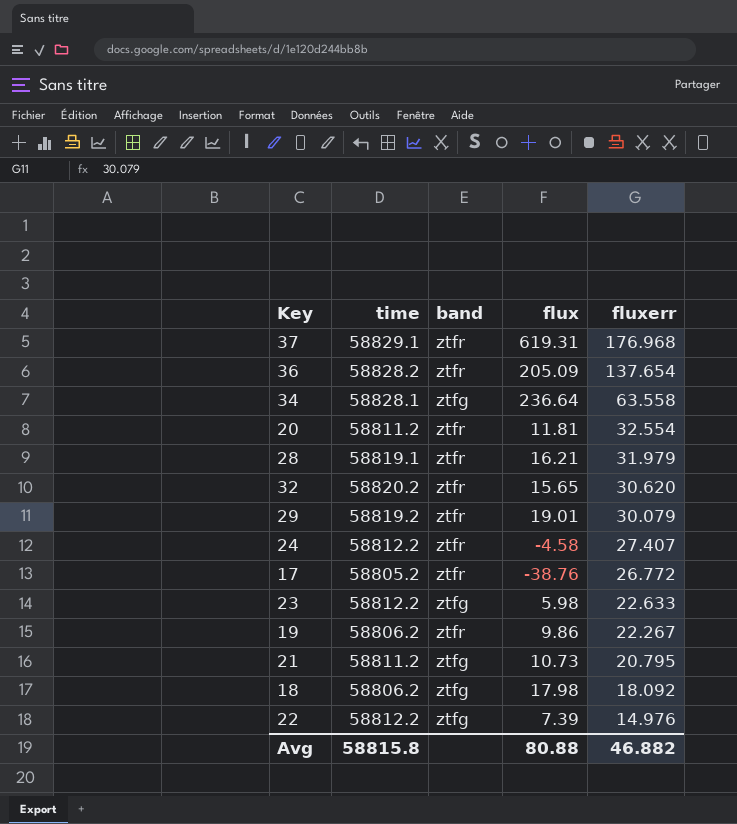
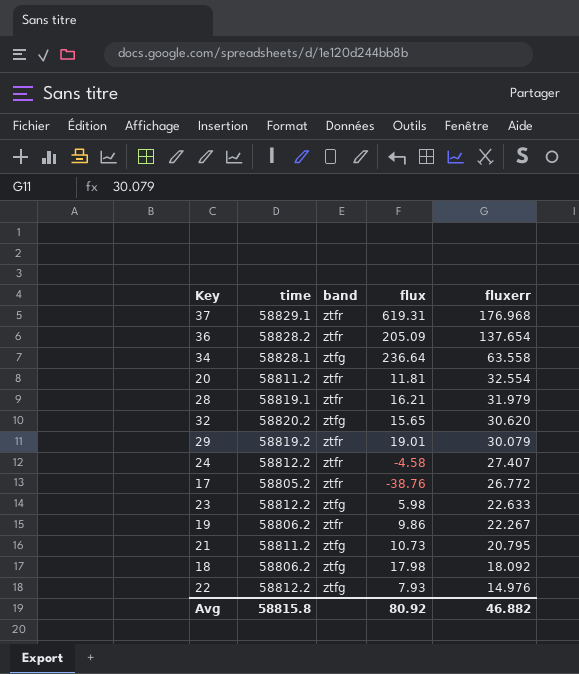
32 | band: ztfr -> ztfg
22 | flux: 7.39 -> 7.93
Avg | flux: 80.88 -> 80.92

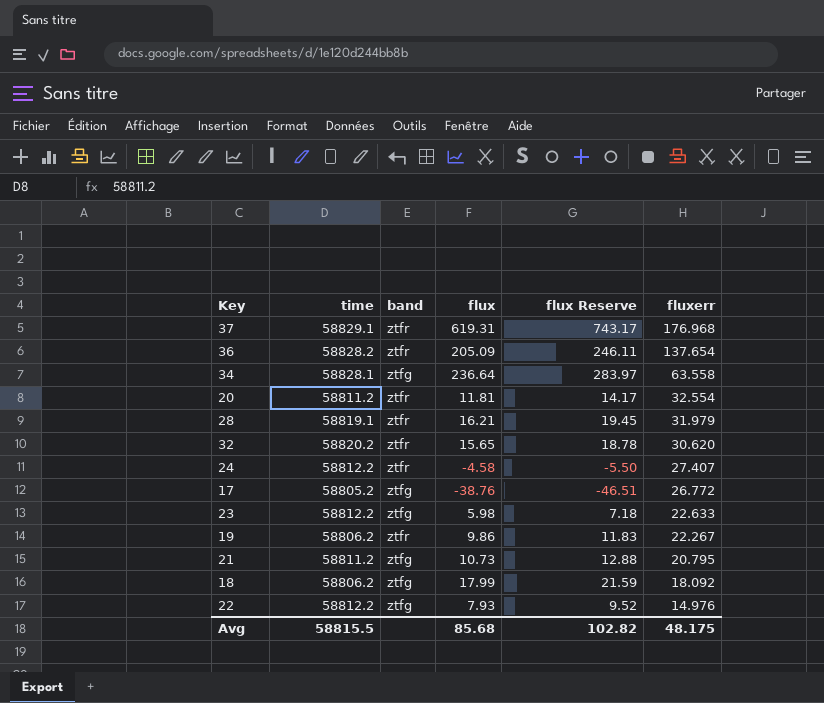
column flux Reserve | formula: none -> [flux] * 1.2
row 29: 58819.2 | ztfr | 19.01 | 30.079 -> none
32 | band: ztfg -> ztfr
17 | band: ztfr -> ztfg
18 | flux: 17.98 -> 17.99
Avg | time: 58815.8 -> 58815.5
Avg | flux: 80.92 -> 85.68
Avg | fluxerr: 46.882 -> 48.175

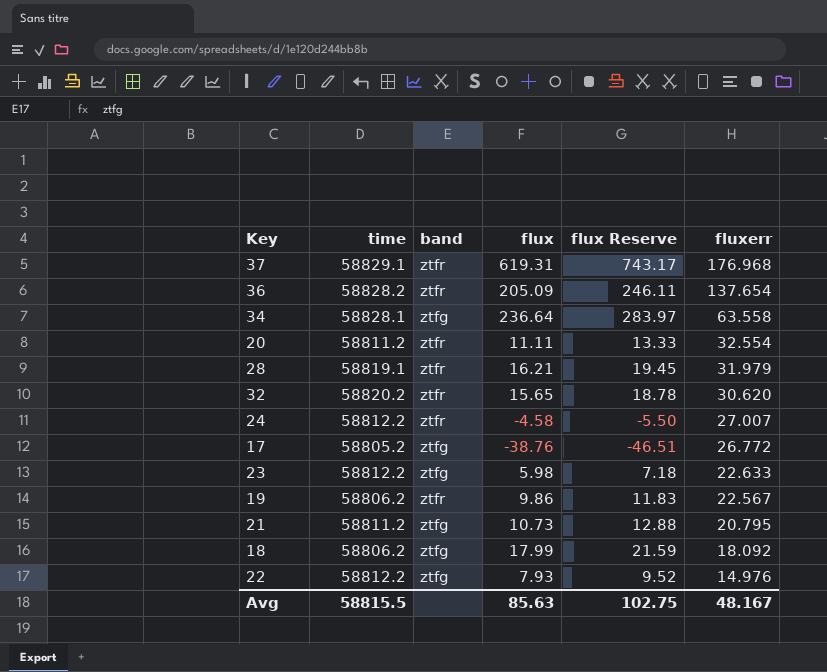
20 | flux: 11.81 -> 11.11
20 | flux Reserve: 14.17 -> 13.33
24 | fluxerr: 27.407 -> 27.007
19 | fluxerr: 22.267 -> 22.567
Avg | flux: 85.68 -> 85.63
Avg | flux Reserve: 102.82 -> 102.75
Avg | fluxerr: 48.175 -> 48.167

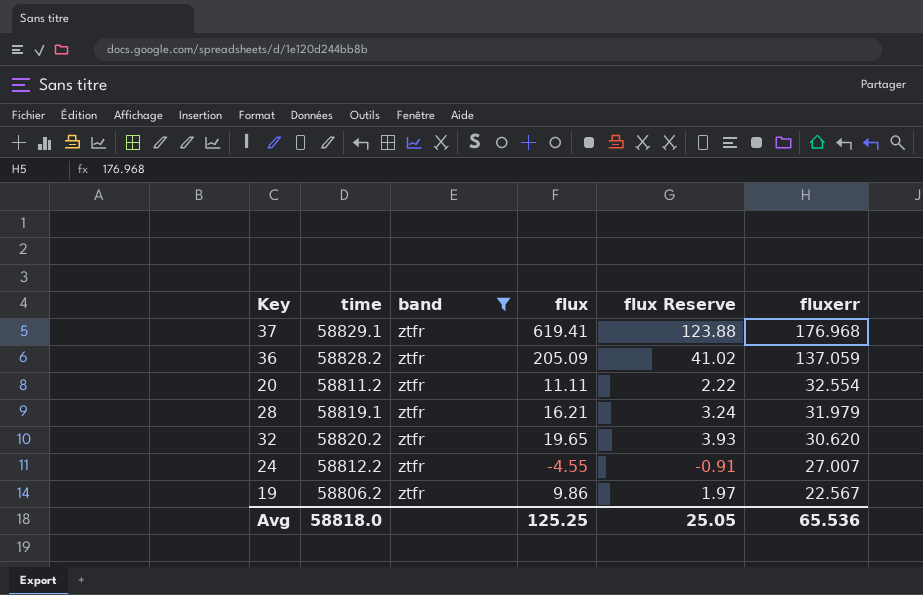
filter: none -> band = ztfr
column flux Reserve | formula: [flux] * 1.2 -> [flux] * 0.2
37 | flux: 619.31 -> 619.41
36 | fluxerr: 137.654 -> 137.059
32 | flux: 15.65 -> 19.65
24 | flux: -4.58 -> -4.55
Avg | time: 58815.5 -> 58818.0
Avg | flux: 85.63 -> 125.25
Avg | flux Reserve: 102.75 -> 25.05
Avg | fluxerr: 48.167 -> 65.536

